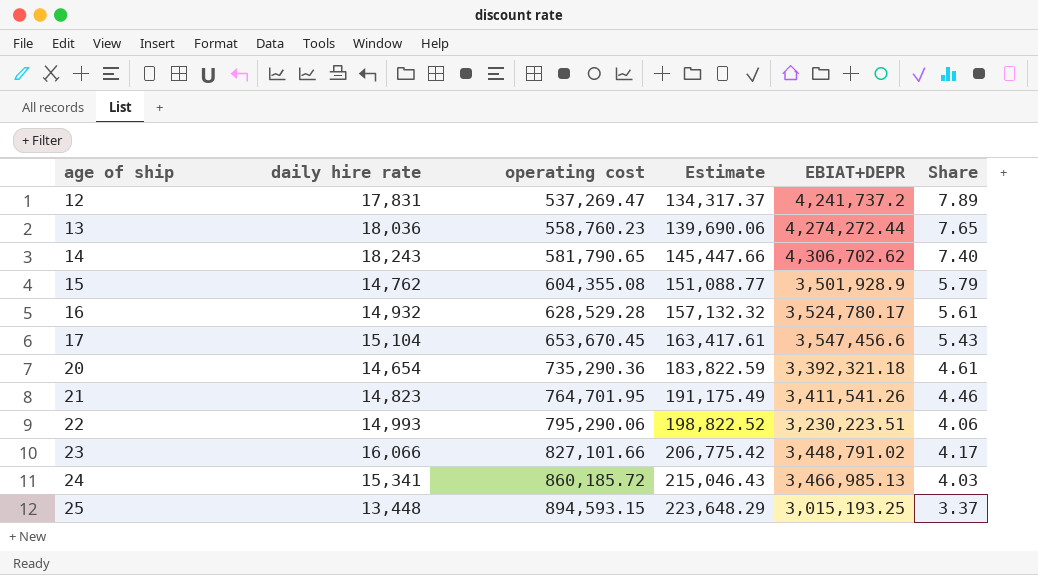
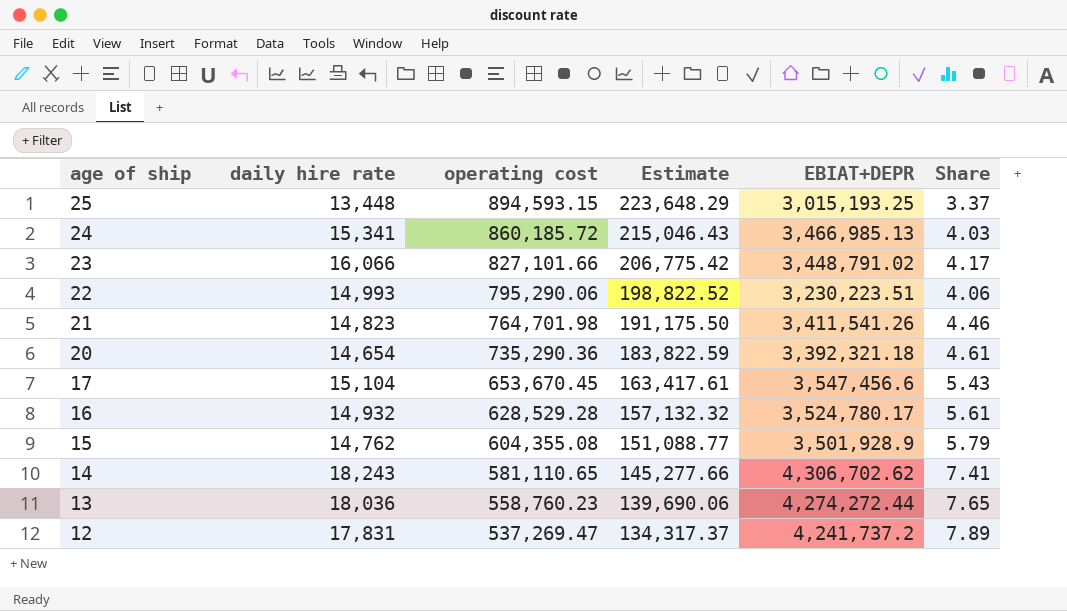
row order: age of ship ascending -> age of ship descending
21 | operating cost: 764,701.95 -> 764,701.98
21 | Estimate: 191,175.49 -> 191,175.50
14 | operating cost: 581,790.65 -> 581,110.65
14 | Estimate: 145,447.66 -> 145,277.66
14 | Share: 7.40 -> 7.41

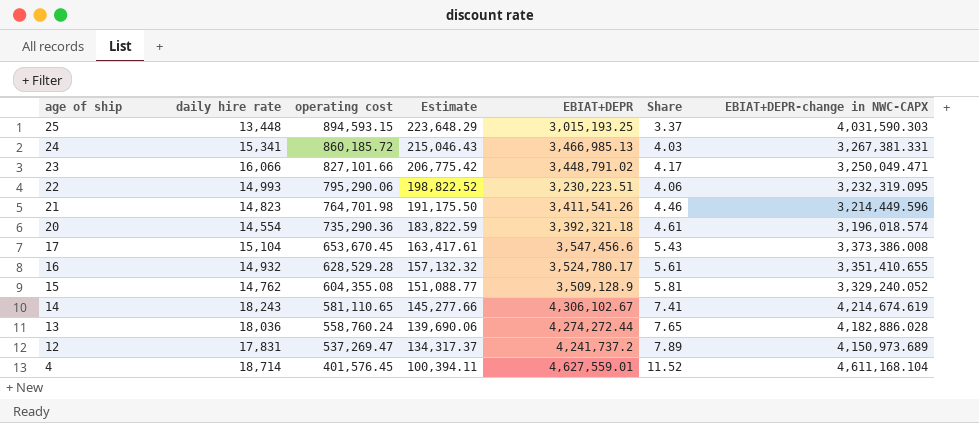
column EBIAT+DEPR-change in NWC-CAPX | position: none -> 7
20 | daily hire rate: 14,654 -> 14,554
15 | EBIAT+DEPR: 3,501,928.9 -> 3,509,128.9
15 | Share: 5.79 -> 5.81
14 | EBIAT+DEPR: 4,306,702.62 -> 4,306,102.67
13 | operating cost: 558,760.23 -> 558,760.24
row 4: none -> 18,714 | 401,576.45 | 100,394.11 | 4,627,559.01 | 11.52 | 4,611,168.104

